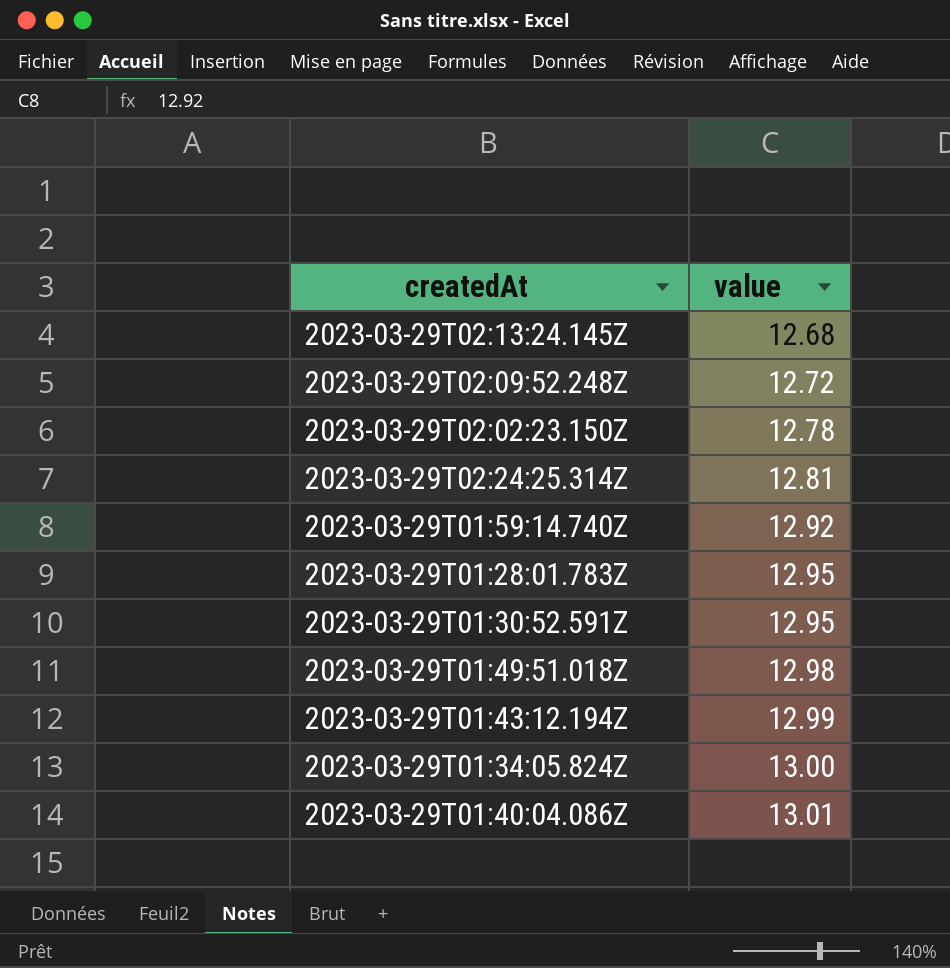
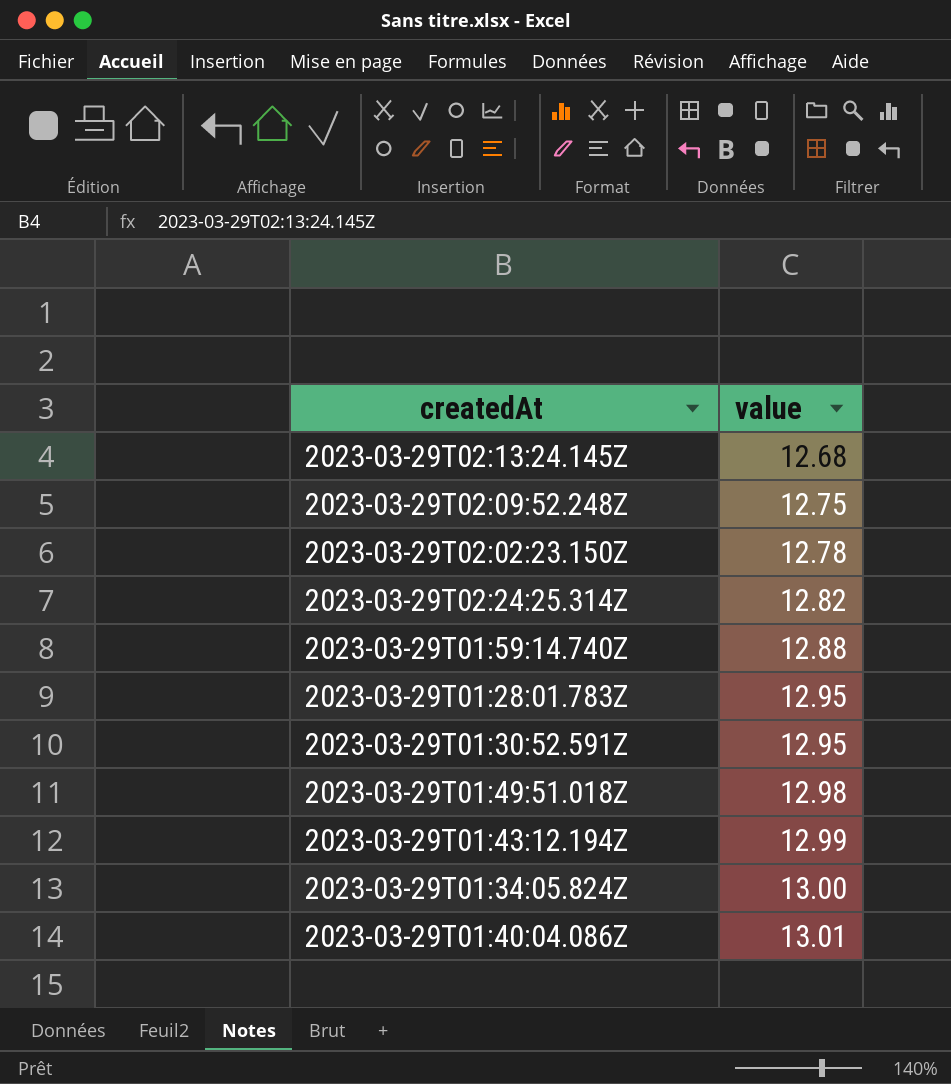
2023-03-29T02:09:52.248Z | value: 12.72 -> 12.75
2023-03-29T02:24:25.314Z | value: 12.81 -> 12.82
2023-03-29T01:59:14.740Z | value: 12.92 -> 12.88

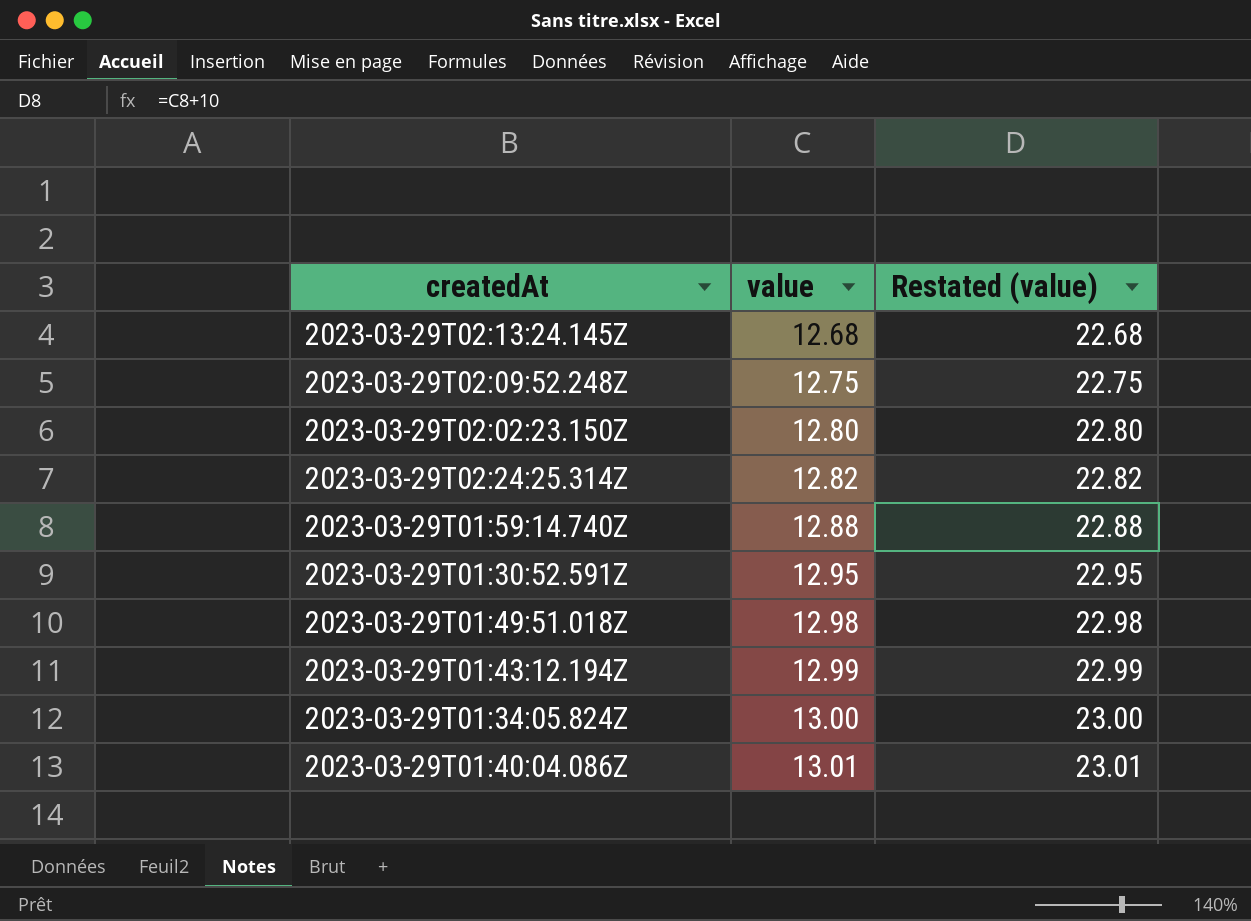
column Restated (value) | formula: none -> [value] + 10
row 2023-03-29T01:28:01.783Z: 12.95 -> none
2023-03-29T02:02:23.150Z | value: 12.78 -> 12.80

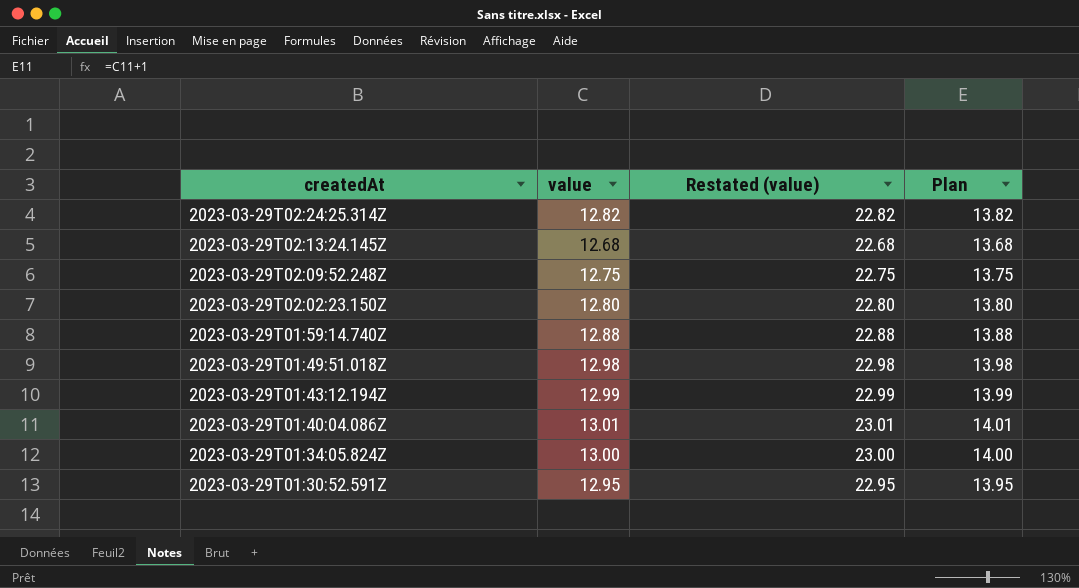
row order: value ascending -> createdAt descending
column Plan | formula: none -> [value] + 1

